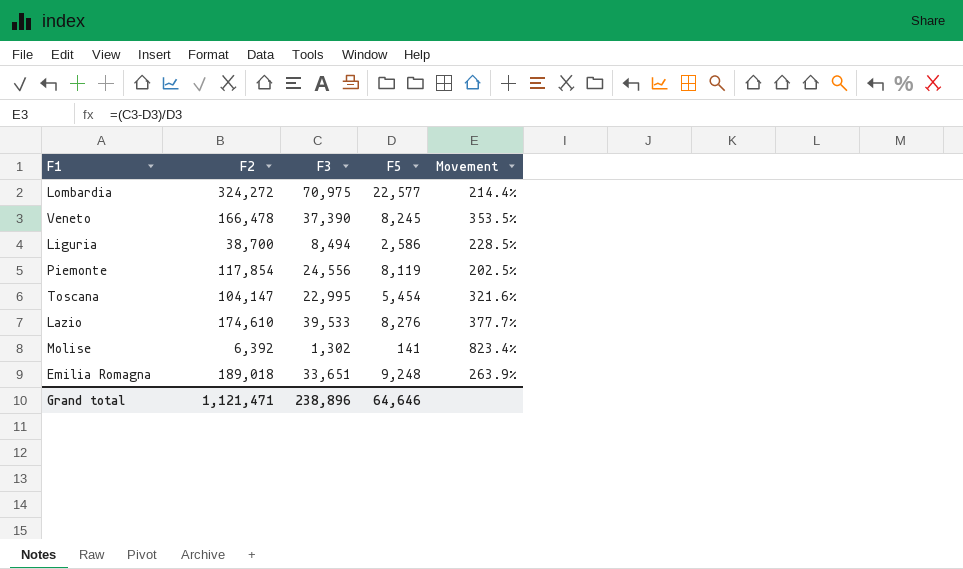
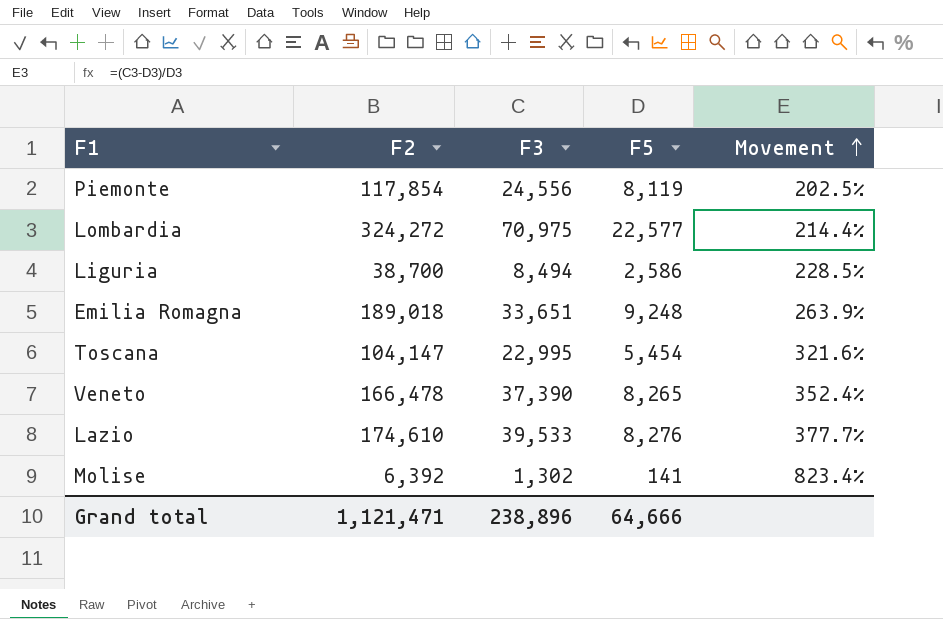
row order: none -> Movement ascending
Veneto | F5: 8,245 -> 8,265
Veneto | Movement: 353.5% -> 352.4%
Grand total | F5: 64,646 -> 64,666

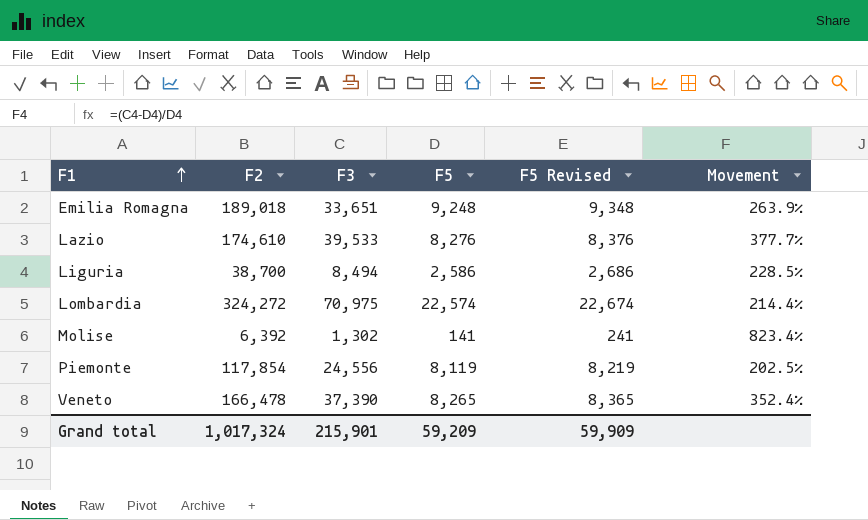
row order: Movement ascending -> F1 ascending
column F5 Revised | formula: none -> [F5] + 100
row Toscana: 104,147 | 22,995 | 5,454 | 321.6% -> none
Lombardia | F5: 22,577 -> 22,574
Grand total | F2: 1,121,471 -> 1,017,324
Grand total | F3: 238,896 -> 215,901
Grand total | F5: 64,666 -> 59,209

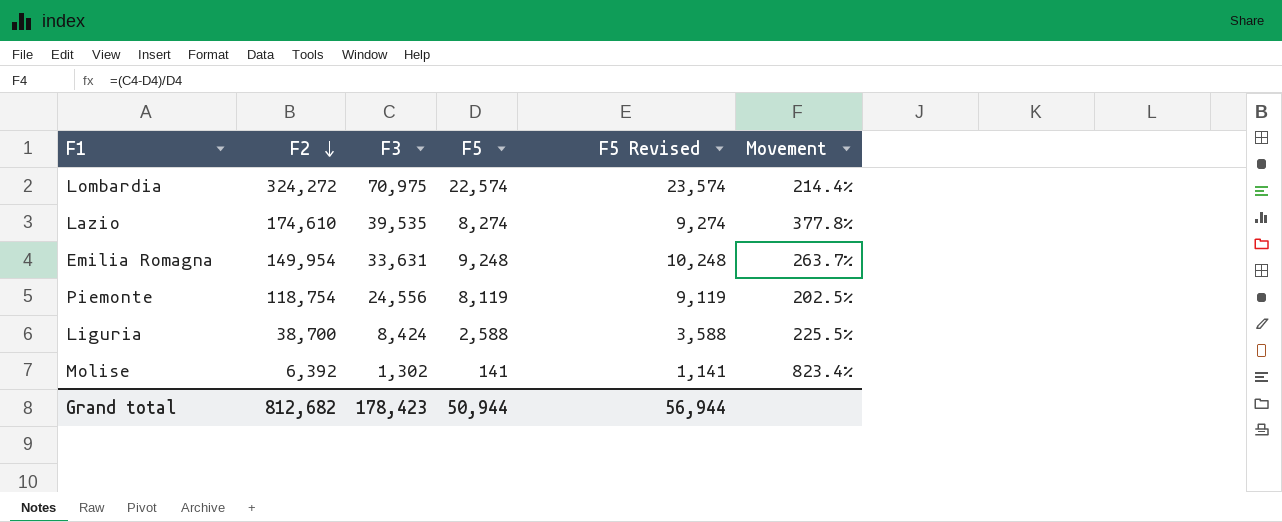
row order: F1 ascending -> F2 descending
column F5 Revised | formula: [F5] + 100 -> [F5] + 1000
row Veneto: 166,478 | 37,390 | 8,265 | 8,365 | 352.4% -> none
Lazio | F3: 39,533 -> 39,535
Lazio | F5: 8,276 -> 8,274
Lazio | Movement: 377.7% -> 377.8%
Emilia Romagna | F2: 189,018 -> 149,954
Emilia Romagna | F3: 33,651 -> 33,631
Emilia Romagna | Movement: 263.9% -> 263.7%
Piemonte | F2: 117,854 -> 118,754
Liguria | F3: 8,494 -> 8,424
Liguria | F5: 2,586 -> 2,588
Liguria | Movement: 228.5% -> 225.5%
Grand total | F2: 1,017,324 -> 812,682
Grand total | F3: 215,901 -> 178,423
Grand total | F5: 59,209 -> 50,944
Grand total | F5 Revised: 59,909 -> 56,944

